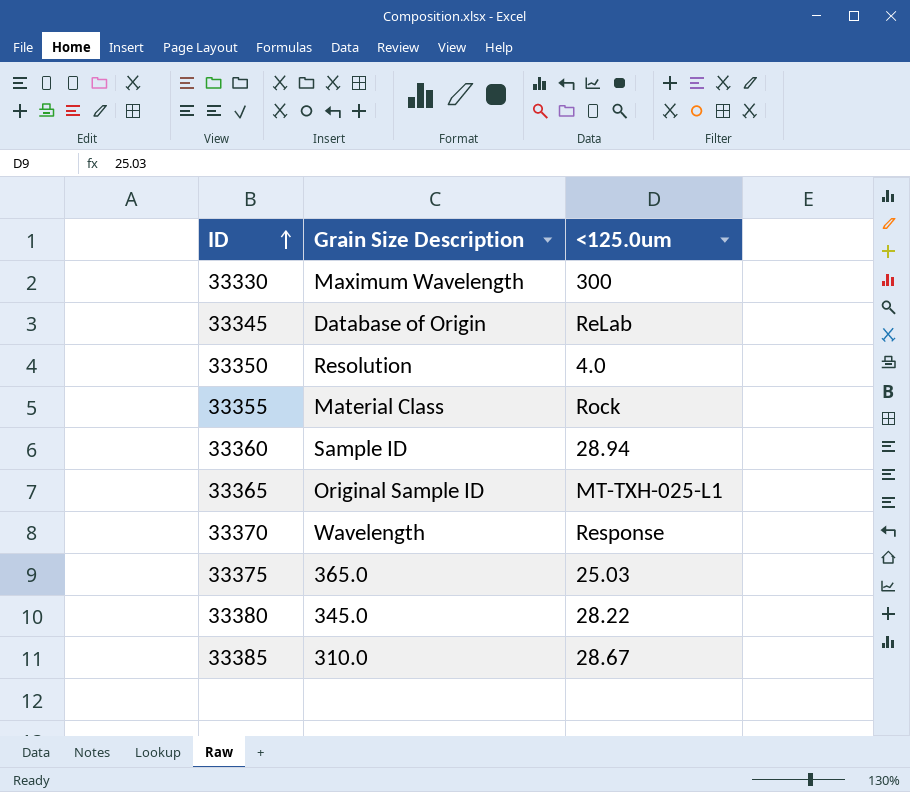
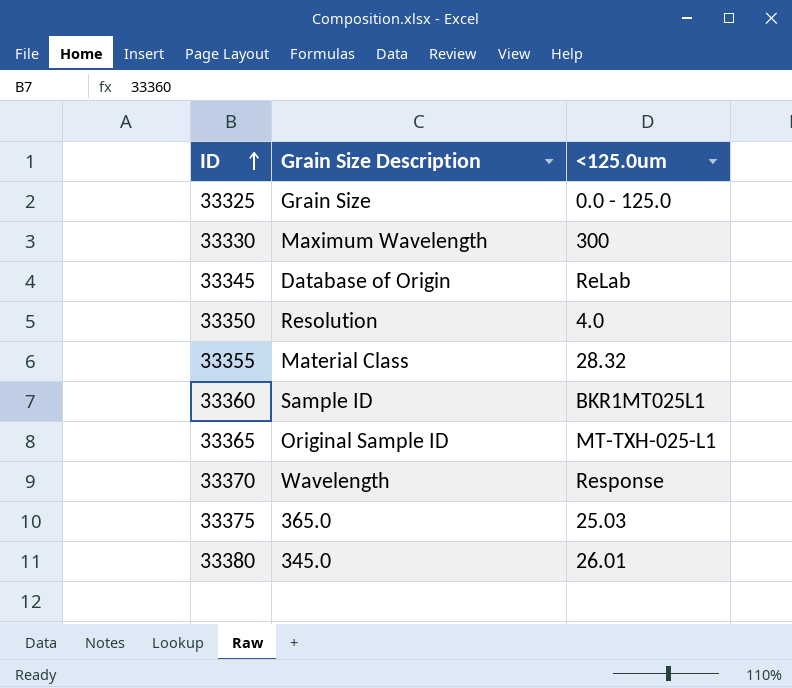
row 33385: 310.0 | 28.67 -> none
row 33325: none -> Grain Size | 0.0 - 125.0
33355 | <125.0um: Rock -> 28.32
33360 | <125.0um: 28.94 -> BKR1MT025L1
33380 | <125.0um: 28.22 -> 26.01

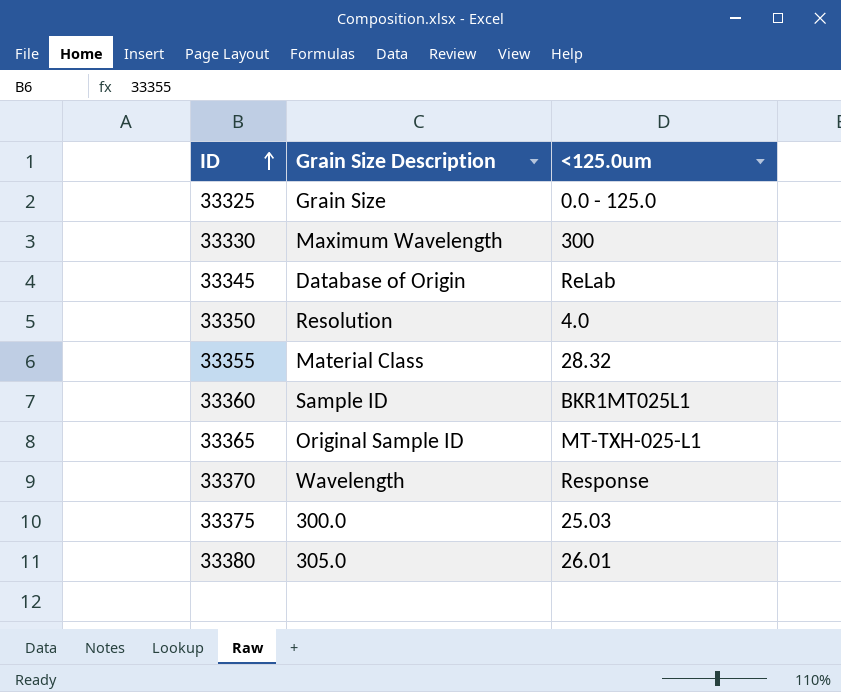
33375 | Grain Size Description: 365.0 -> 300.0
33380 | Grain Size Description: 345.0 -> 305.0

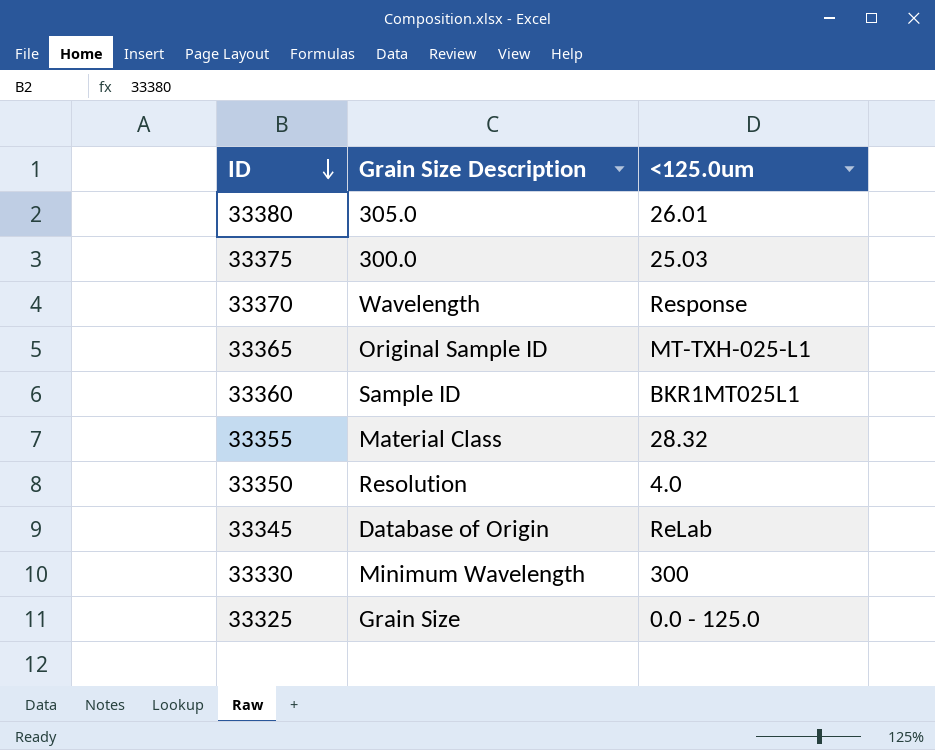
row order: ID ascending -> ID descending
33330 | Grain Size Description: Maximum Wavelength -> Minimum Wavelength

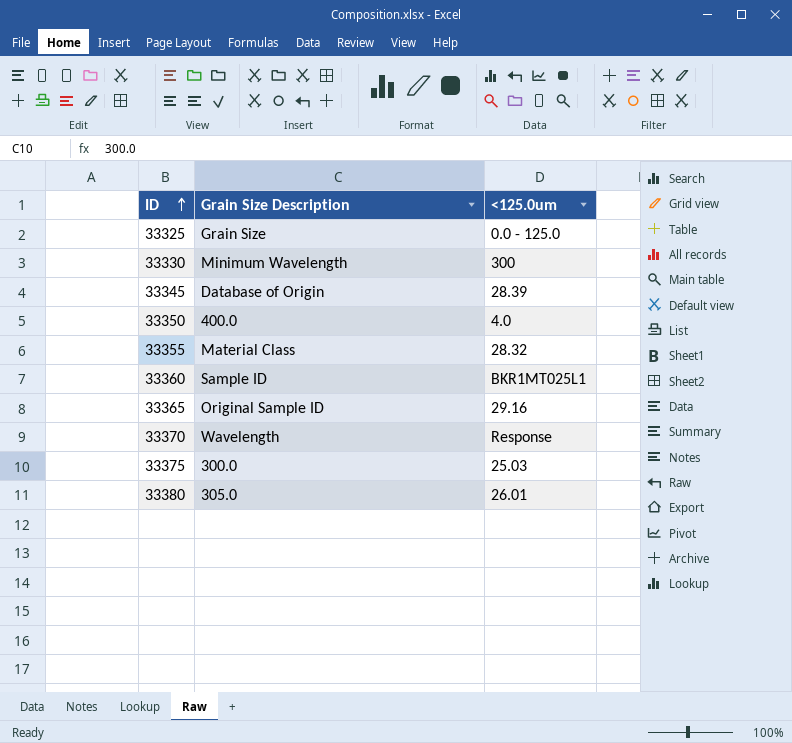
row order: ID descending -> ID ascending
33345 | <125.0um: ReLab -> 28.39
33350 | Grain Size Description: Resolution -> 400.0
33365 | <125.0um: MT-TXH-025-L1 -> 29.16

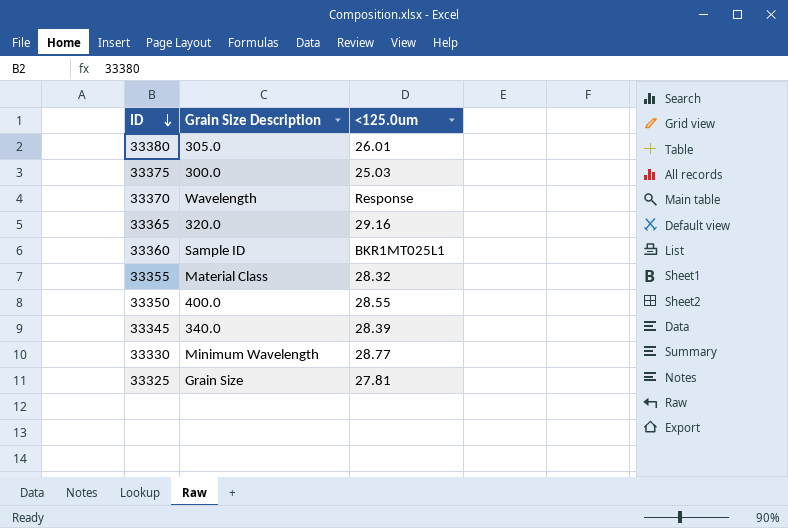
row order: ID ascending -> ID descending
33365 | Grain Size Description: Original Sample ID -> 320.0
33350 | <125.0um: 4.0 -> 28.55
33345 | Grain Size Description: Database of Origin -> 340.0
33330 | <125.0um: 300 -> 28.77
33325 | <125.0um: 0.0 - 125.0 -> 27.81

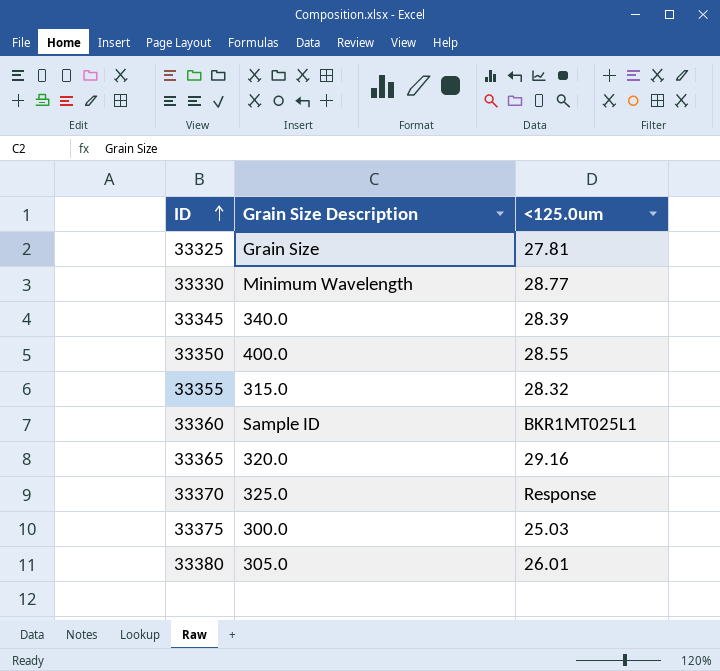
row order: ID descending -> ID ascending
33355 | Grain Size Description: Material Class -> 315.0
33370 | Grain Size Description: Wavelength -> 325.0

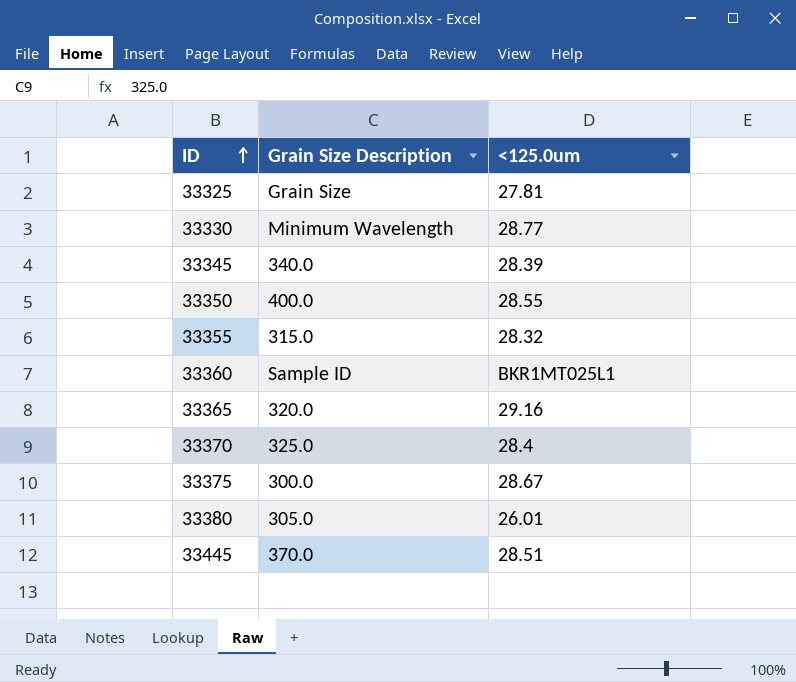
33370 | <125.0um: Response -> 28.4
33375 | <125.0um: 25.03 -> 28.67
row 33445: none -> 370.0 | 28.51

